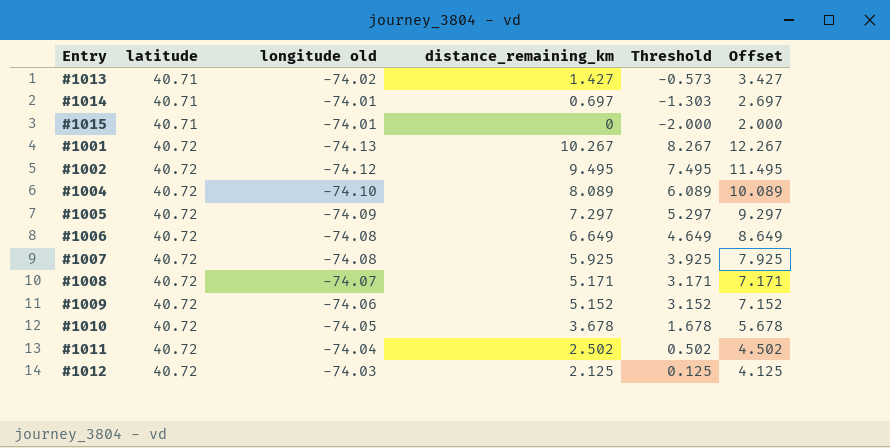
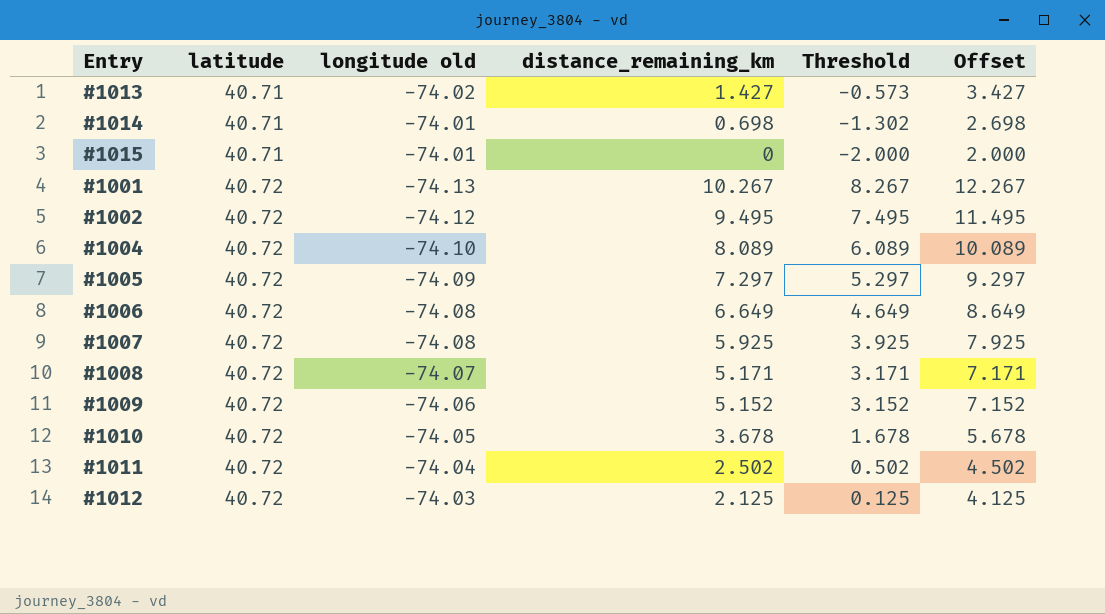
#1014 | distance_remaining_km: 0.697 -> 0.698
#1014 | Threshold: -1.303 -> -1.302
#1014 | Offset: 2.697 -> 2.698

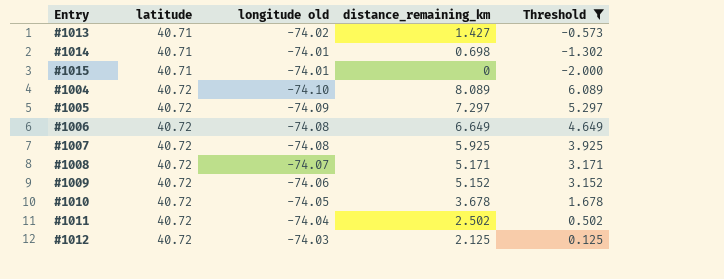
filter: none -> Threshold <= 6.089
column Offset | formula: [distance_remaining_km] + 2 -> none

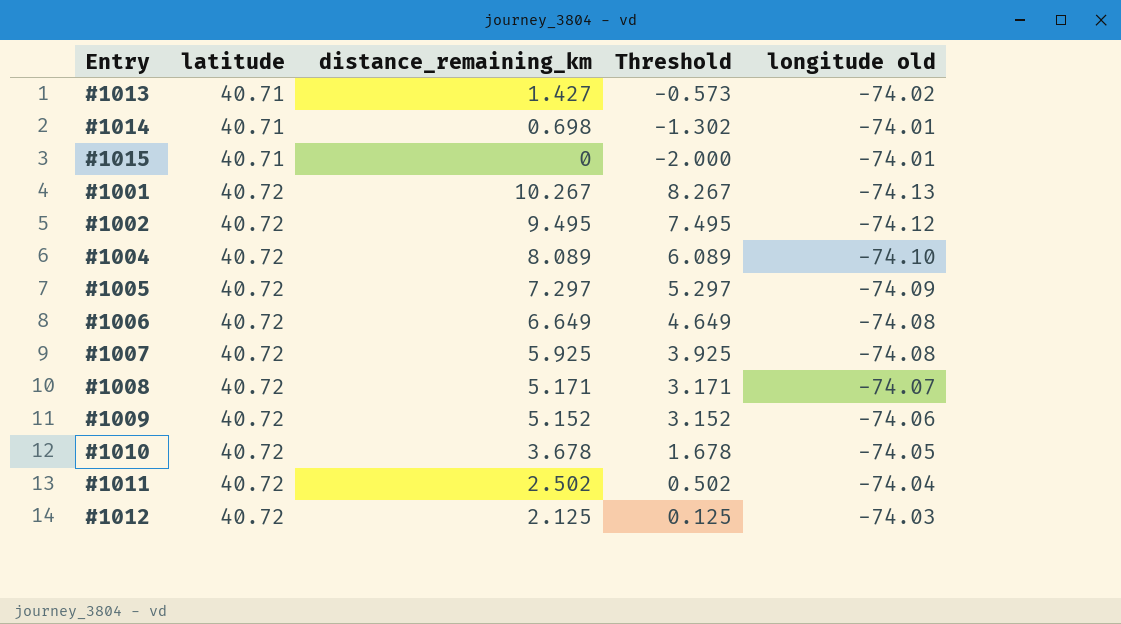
filter: Threshold <= 6.089 -> none
column longitude old | position: 3 -> 5

